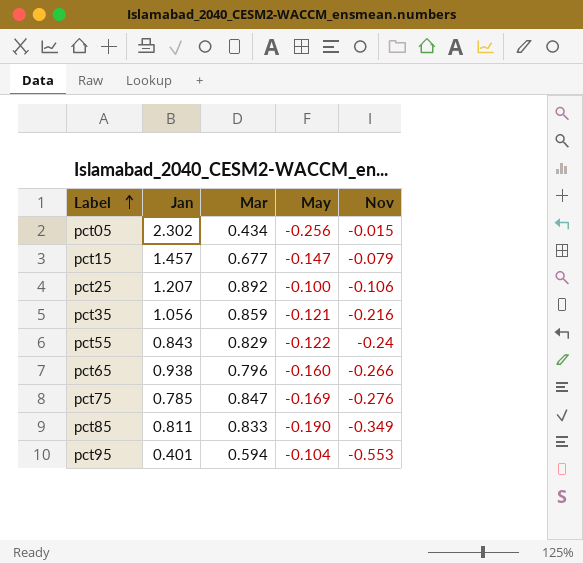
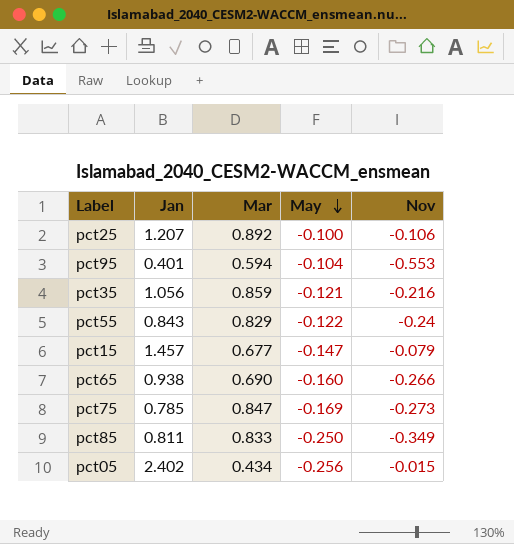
row order: Label ascending -> May descending
pct65 | Mar: 0.796 -> 0.690
pct75 | Nov: -0.276 -> -0.273
pct85 | May: -0.190 -> -0.250
pct05 | Jan: 2.302 -> 2.402

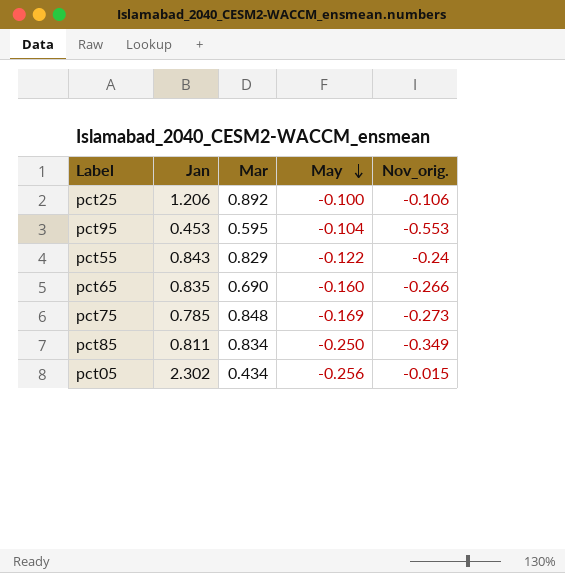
column name: Nov -> Nov_orig.
row pct35: 1.056 | 0.859 | -0.121 | -0.216 -> none
row pct15: 1.457 | 0.677 | -0.147 | -0.079 -> none
pct25 | Jan: 1.207 -> 1.206
pct95 | Jan: 0.401 -> 0.453
pct95 | Mar: 0.594 -> 0.595
pct65 | Jan: 0.938 -> 0.835
pct75 | Mar: 0.847 -> 0.848
pct85 | Mar: 0.833 -> 0.834
pct05 | Jan: 2.402 -> 2.302

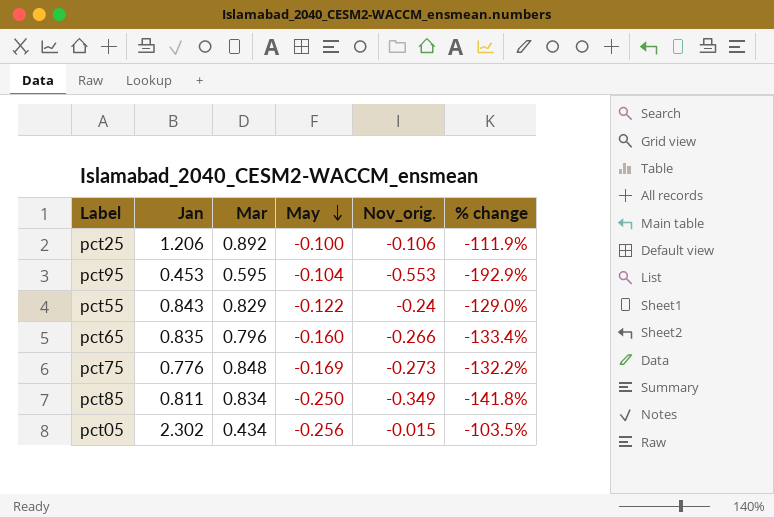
column % change | formula: none -> ([Nov_orig.] - [Mar]) / [Mar]
pct65 | Mar: 0.690 -> 0.796
pct75 | Jan: 0.785 -> 0.776

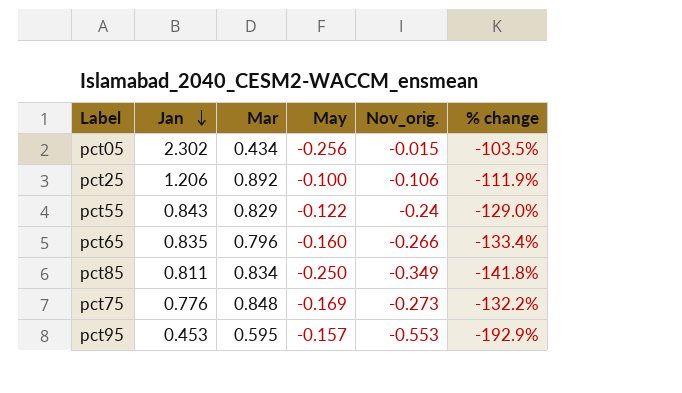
row order: May descending -> Jan descending
pct95 | May: -0.104 -> -0.157

